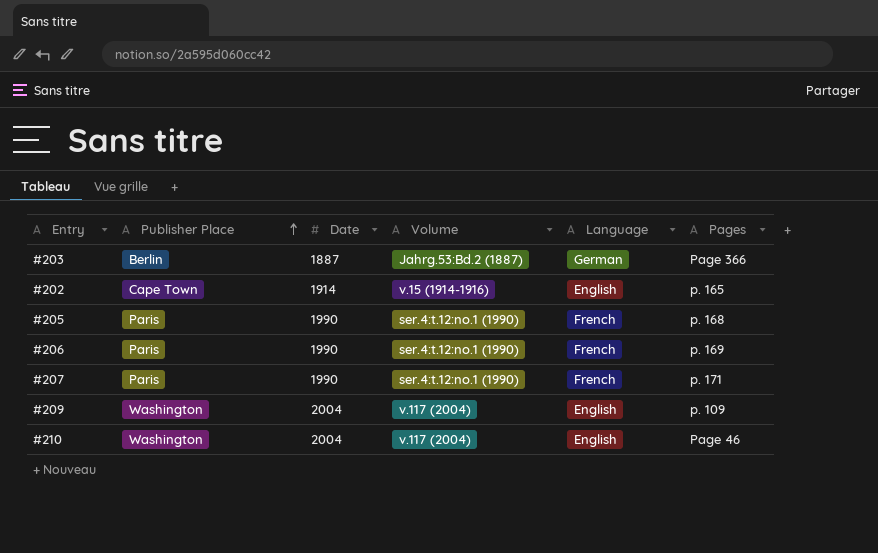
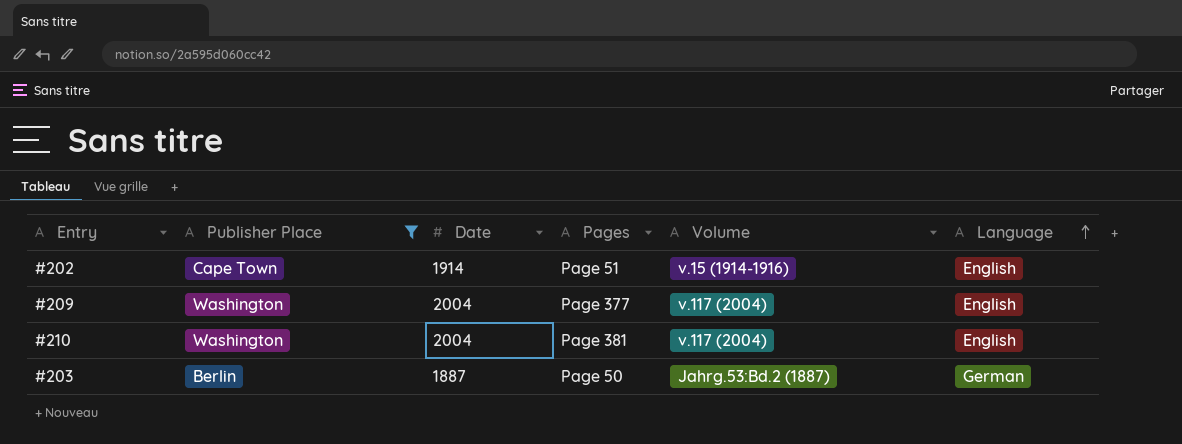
filter: none -> Publisher Place != Paris
row order: Publisher Place ascending -> Language ascending
column Pages | position: 6 -> 4
#202 | Pages: p. 165 -> Page 51
#209 | Pages: p. 109 -> Page 377
#210 | Pages: Page 46 -> Page 381
#203 | Pages: Page 366 -> Page 50

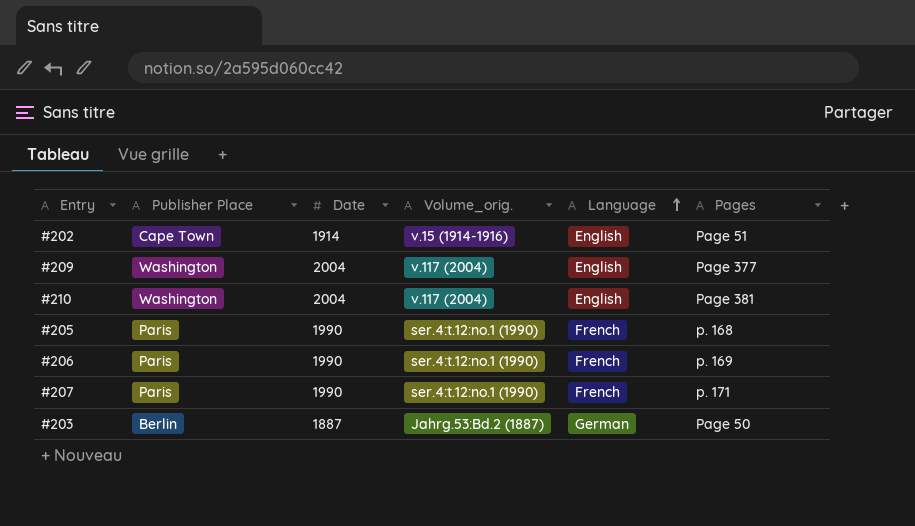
filter: Publisher Place != Paris -> none
column name: Volume -> Volume_orig.
column Pages | position: 4 -> 6

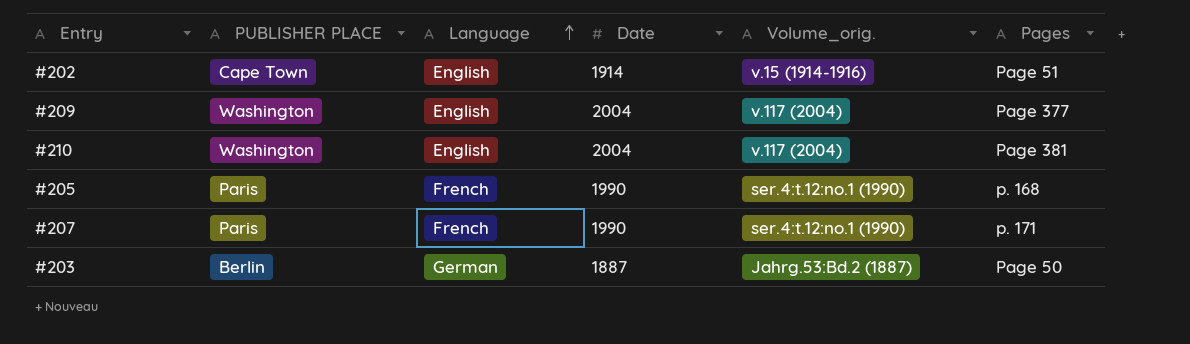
column name: Publisher Place -> PUBLISHER PLACE
column Language | position: 5 -> 3
row #206: Paris | 1990 | ser.4:t.12:no.1 (1990) | French | p. 169 -> none

